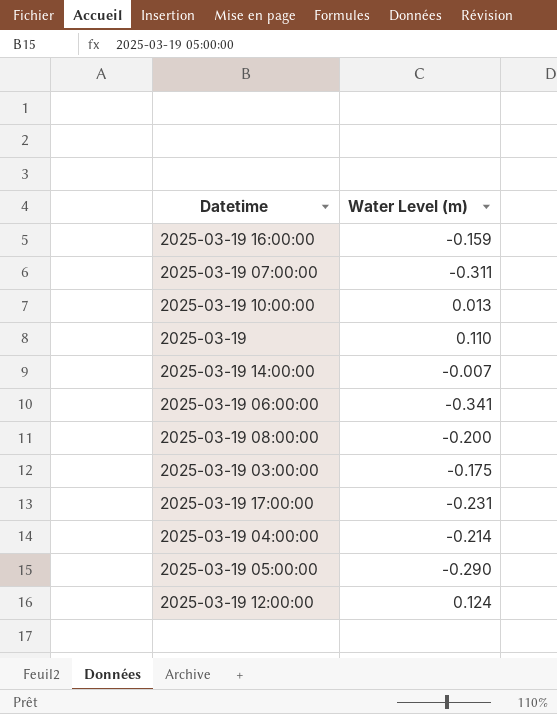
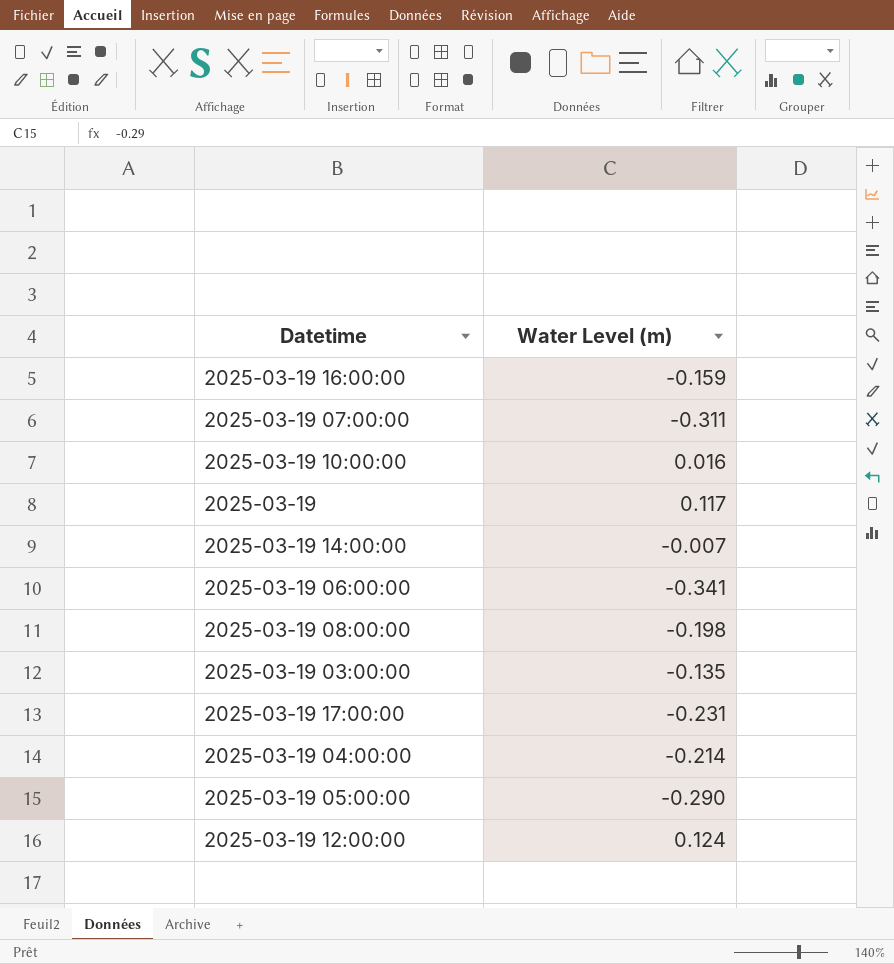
2025-03-19 10:00:00 | Water Level (m): 0.013 -> 0.016
2025-03-19 | Water Level (m): 0.110 -> 0.117
2025-03-19 08:00:00 | Water Level (m): -0.200 -> -0.198
2025-03-19 03:00:00 | Water Level (m): -0.175 -> -0.135

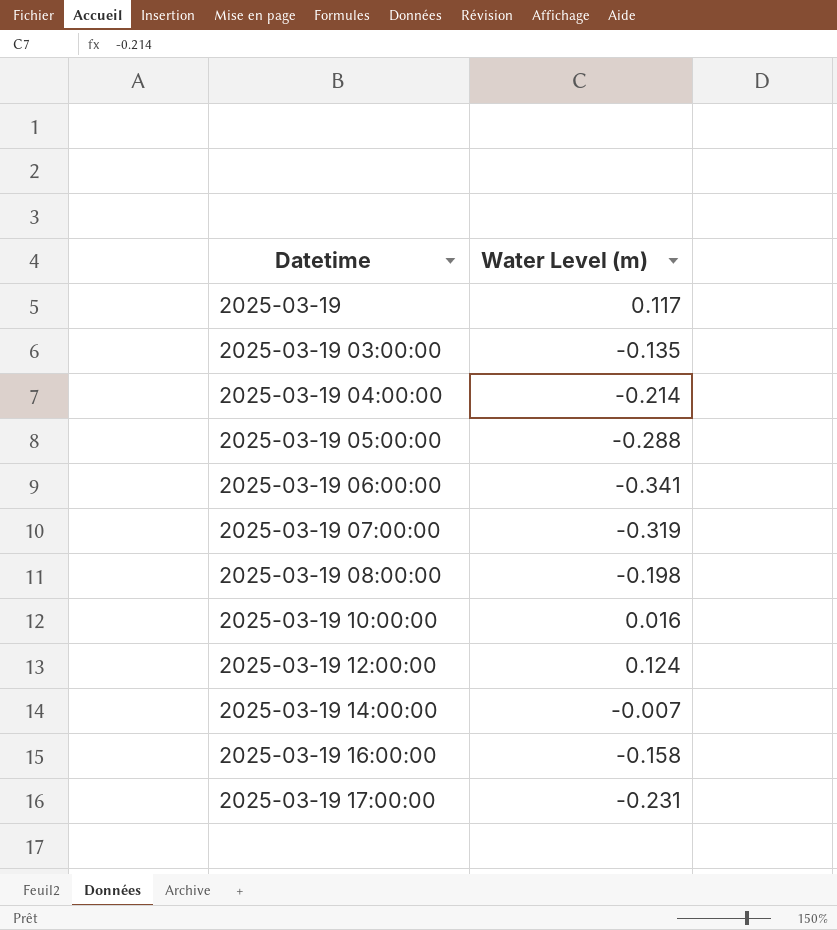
row order: none -> Datetime ascending
2025-03-19 05:00:00 | Water Level (m): -0.290 -> -0.288
2025-03-19 07:00:00 | Water Level (m): -0.311 -> -0.319
2025-03-19 16:00:00 | Water Level (m): -0.159 -> -0.158

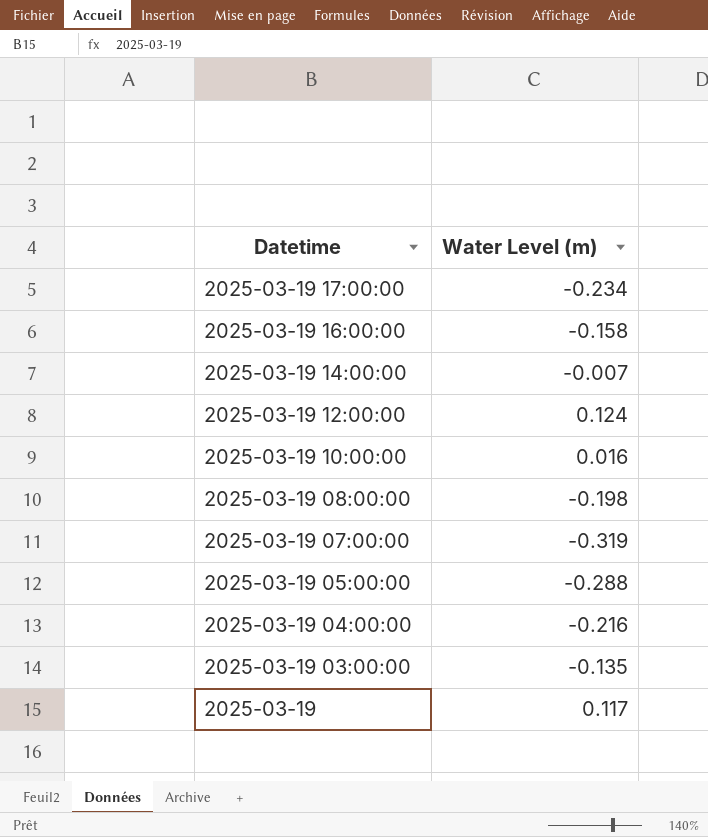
row order: Datetime ascending -> Datetime descending
row 2025-03-19 06:00:00: -0.341 -> none
2025-03-19 17:00:00 | Water Level (m): -0.231 -> -0.234
2025-03-19 04:00:00 | Water Level (m): -0.214 -> -0.216

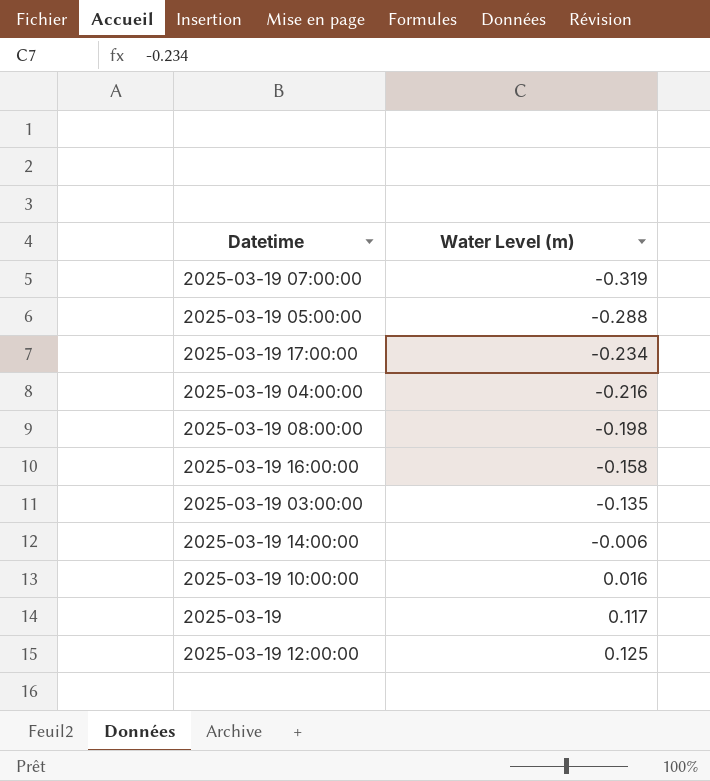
row order: Datetime descending -> Water Level (m) ascending
2025-03-19 14:00:00 | Water Level (m): -0.007 -> -0.006
2025-03-19 12:00:00 | Water Level (m): 0.124 -> 0.125

